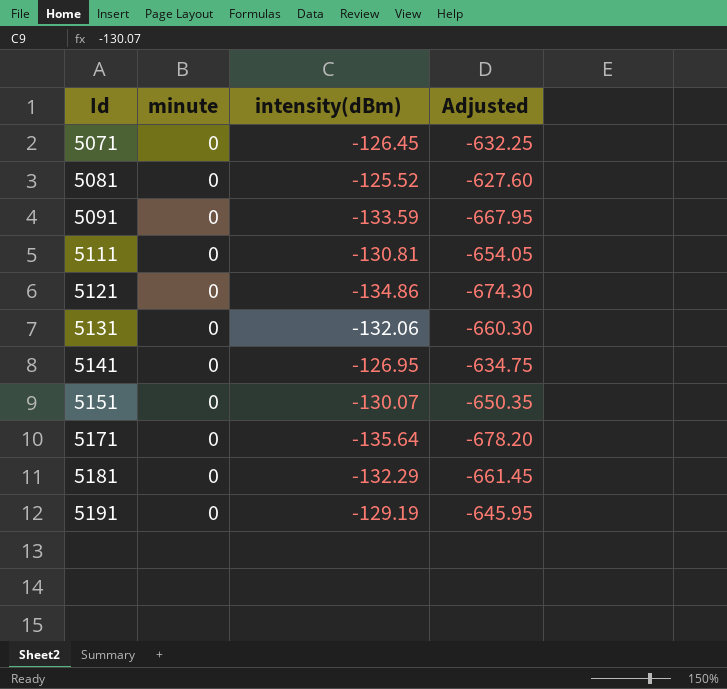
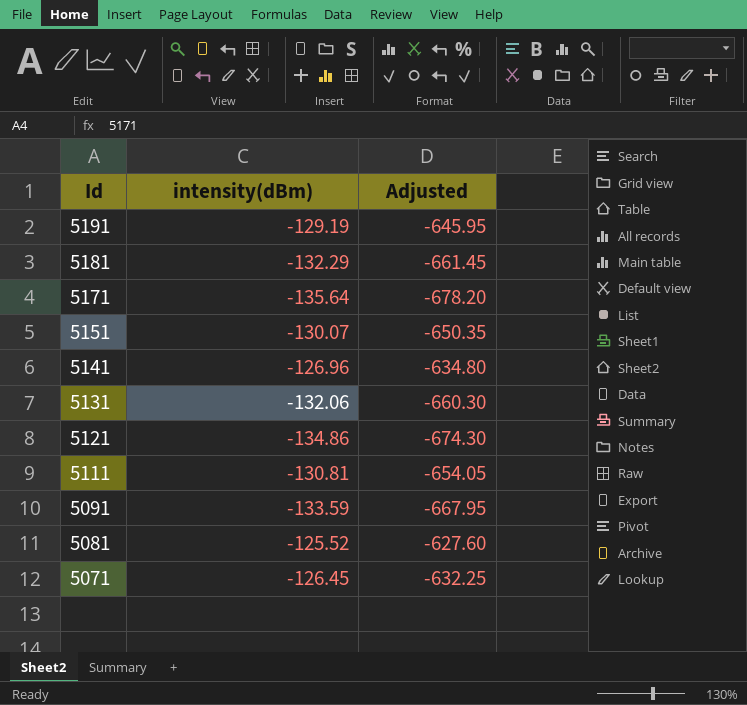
row order: Id ascending -> Id descending
column minute | position: 2 -> none
5141 | intensity(dBm): -126.95 -> -126.96
5141 | Adjusted: -634.75 -> -634.80

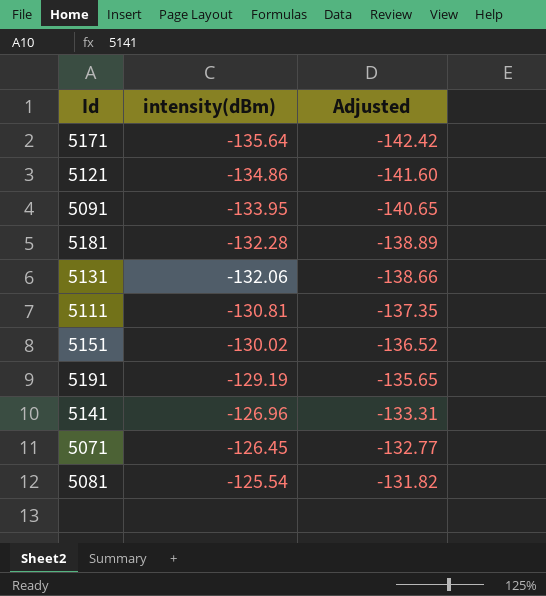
row order: Id descending -> intensity(dBm) ascending
column Adjusted | formula: [intensity(dBm)] * 5 -> [intensity(dBm)] * 1.05
5091 | intensity(dBm): -133.59 -> -133.95
5181 | intensity(dBm): -132.29 -> -132.28
5151 | intensity(dBm): -130.07 -> -130.02
5081 | intensity(dBm): -125.52 -> -125.54

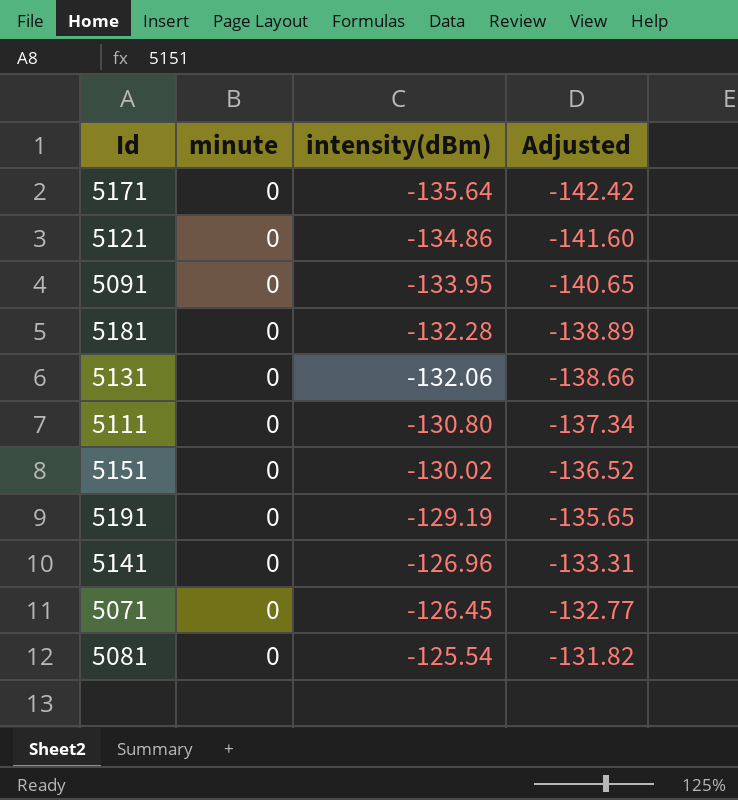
column minute | position: none -> 2
5111 | intensity(dBm): -130.81 -> -130.80
5111 | Adjusted: -137.35 -> -137.34

